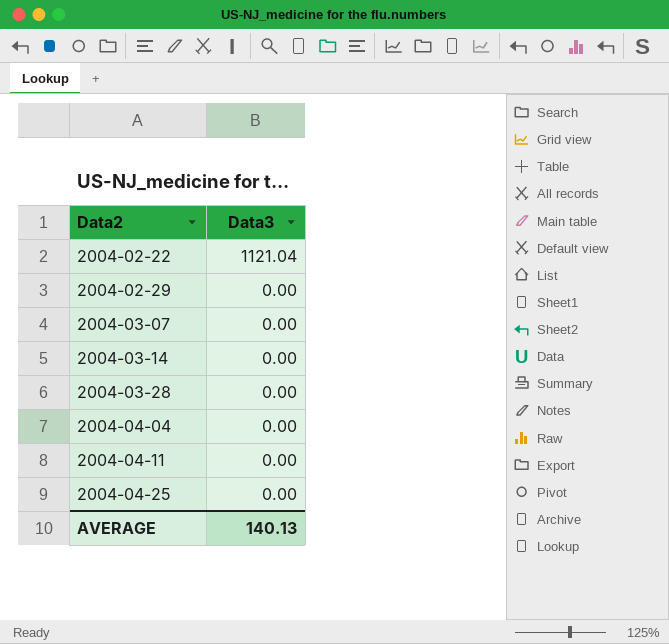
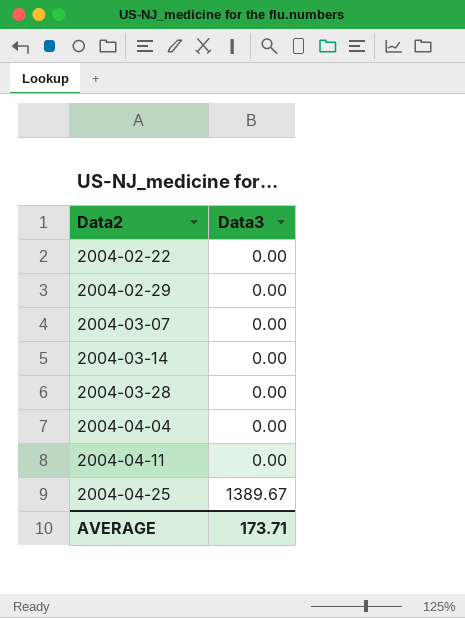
2004-02-22 | Data3: 1121.04 -> 0.00
2004-04-25 | Data3: 0.00 -> 1389.67
AVERAGE | Data3: 140.13 -> 173.71

